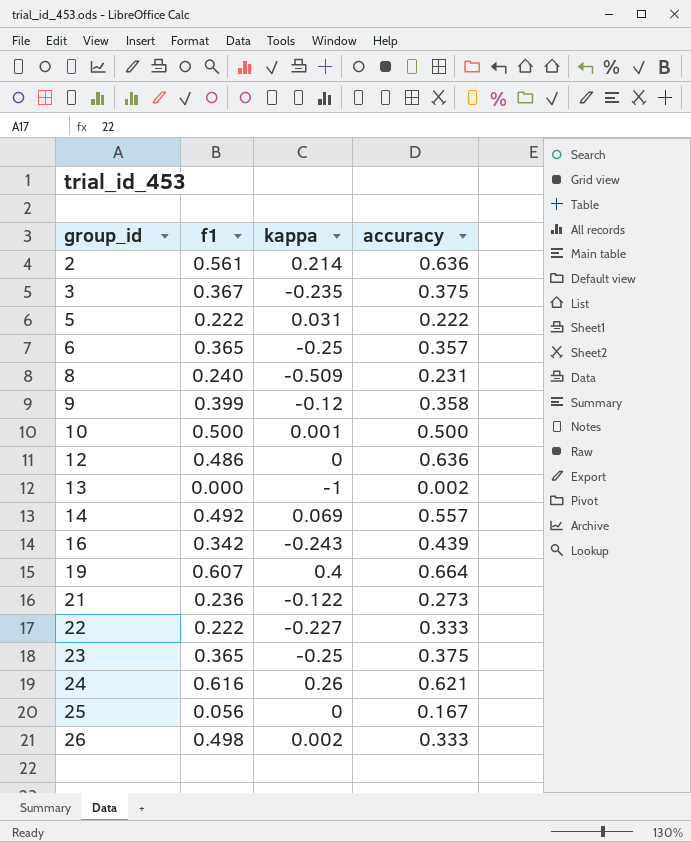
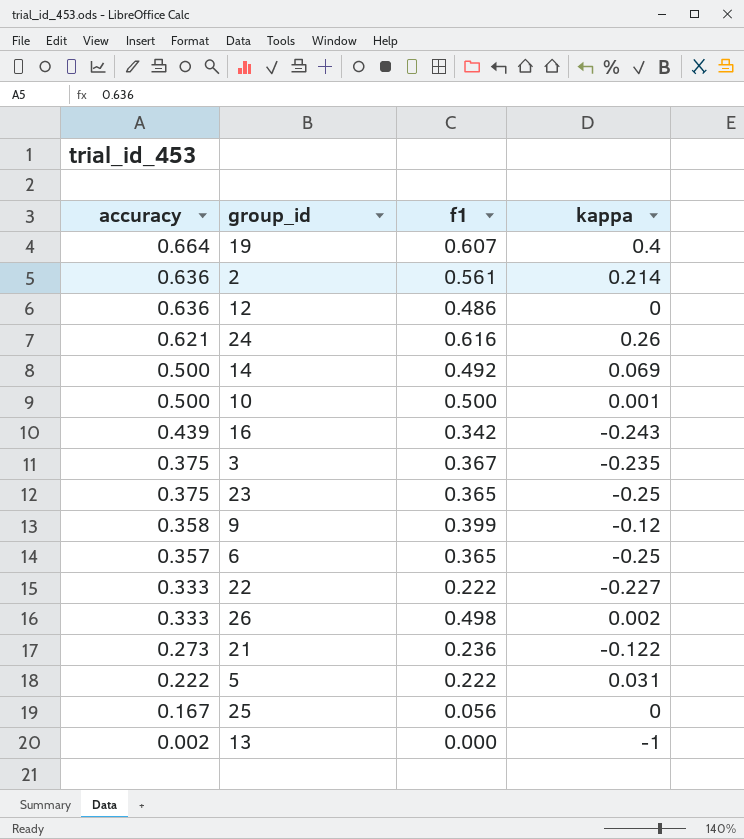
row order: group_id ascending -> accuracy descending
column accuracy | position: 4 -> 1
row 8: 0.240 | -0.509 | 0.231 -> none
14 | accuracy: 0.557 -> 0.500

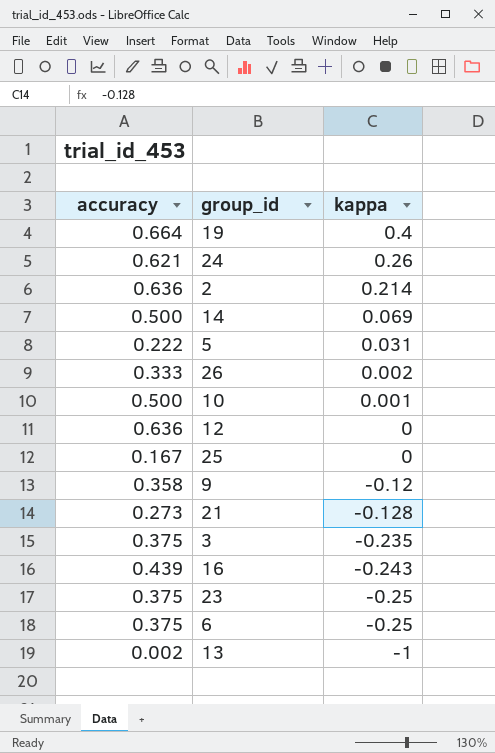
row order: accuracy descending -> kappa descending
column f1 | position: 3 -> none
row 22: 0.333 | 0.222 | -0.227 -> none
21 | kappa: -0.122 -> -0.128
6 | accuracy: 0.357 -> 0.375

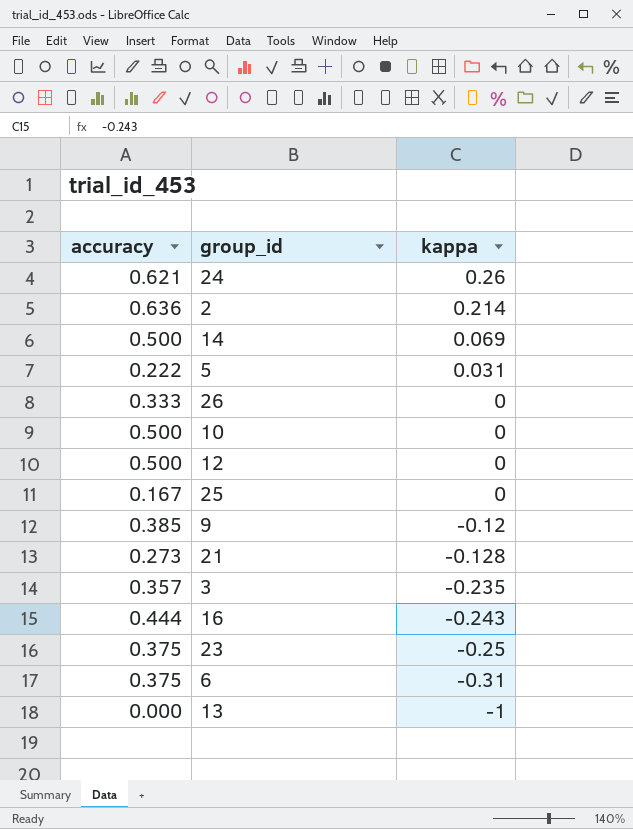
row 19: 0.664 | 0.4 -> none
26 | kappa: 0.002 -> 0
10 | kappa: 0.001 -> 0
12 | accuracy: 0.636 -> 0.500
9 | accuracy: 0.358 -> 0.385
3 | accuracy: 0.375 -> 0.357
16 | accuracy: 0.439 -> 0.444
6 | kappa: -0.25 -> -0.31
13 | accuracy: 0.002 -> 0.000

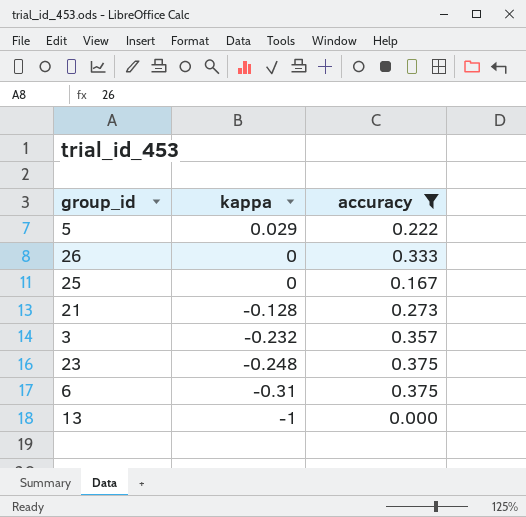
filter: none -> accuracy <= 0.375
column accuracy | position: 1 -> 3
5 | kappa: 0.031 -> 0.029
3 | kappa: -0.235 -> -0.232
23 | kappa: -0.25 -> -0.248

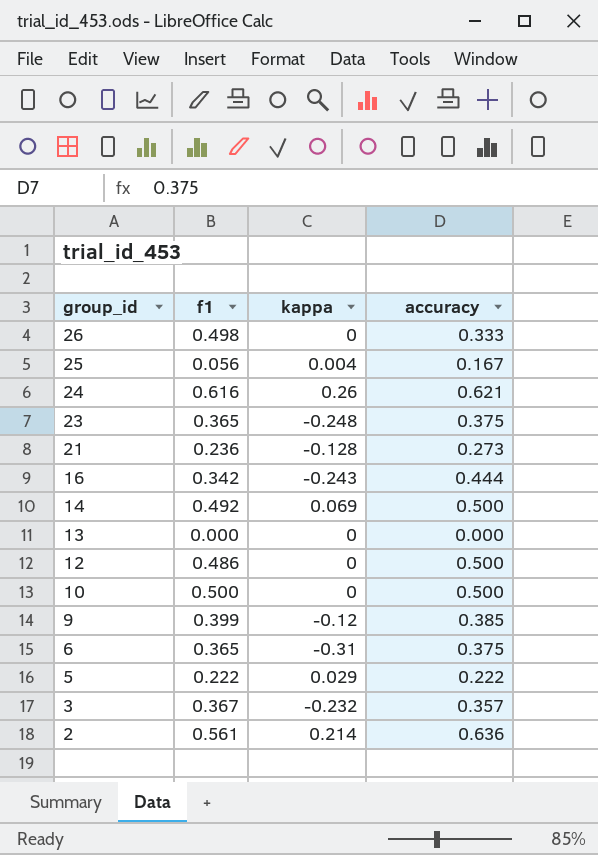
filter: accuracy <= 0.375 -> none
row order: kappa descending -> group_id descending
column f1 | position: none -> 2
25 | kappa: 0 -> 0.004
13 | kappa: -1 -> 0

